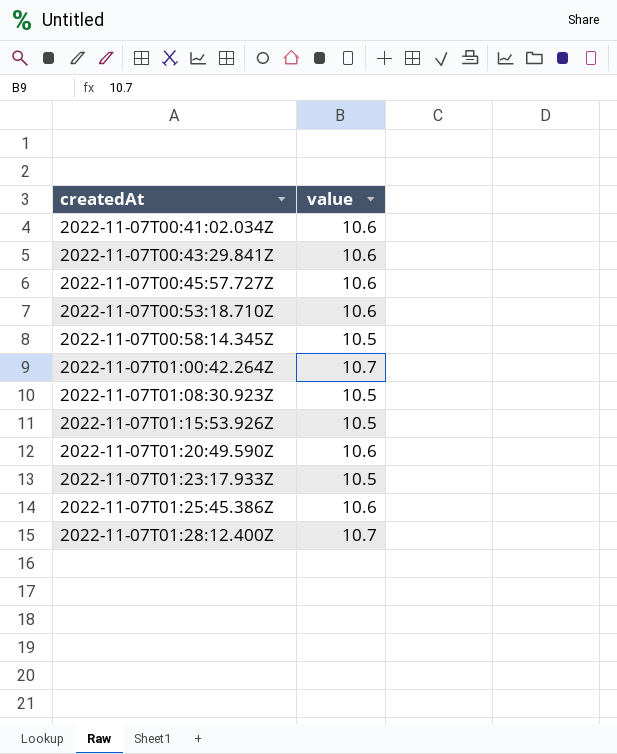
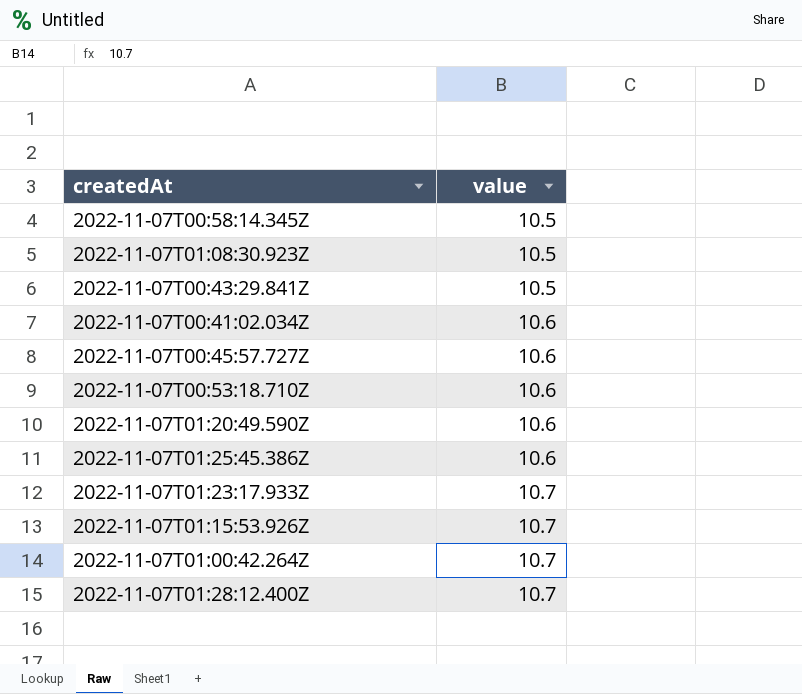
row order: createdAt ascending -> value ascending
2022-11-07T00:43:29.841Z | value: 10.6 -> 10.5
2022-11-07T01:23:17.933Z | value: 10.5 -> 10.7
2022-11-07T01:15:53.926Z | value: 10.5 -> 10.7

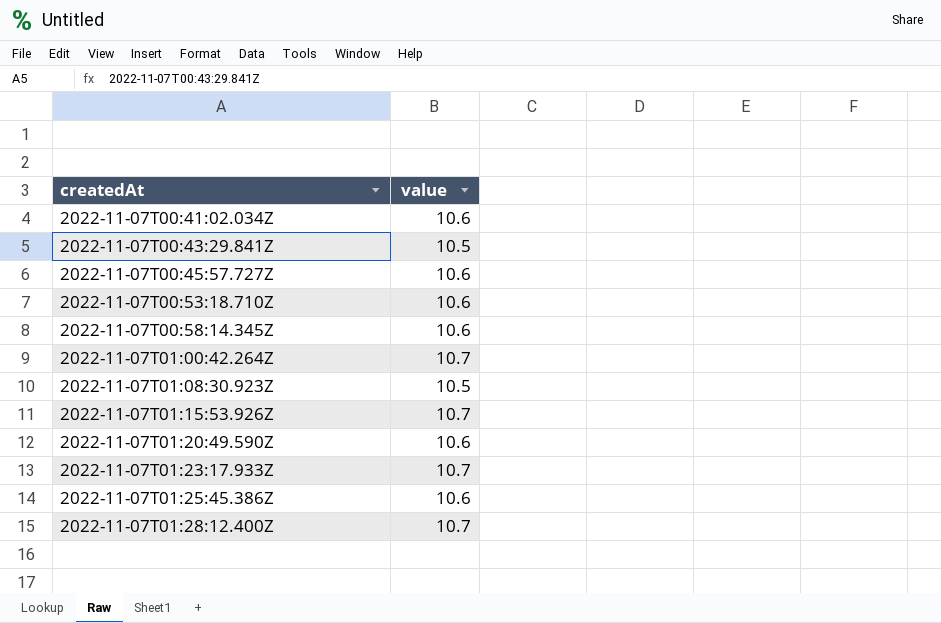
row order: value ascending -> createdAt ascending
2022-11-07T00:58:14.345Z | value: 10.5 -> 10.6

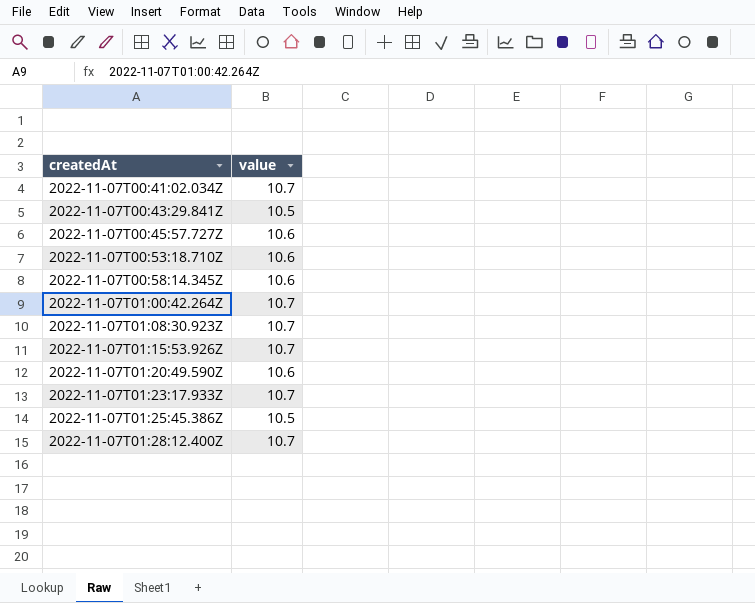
2022-11-07T00:41:02.034Z | value: 10.6 -> 10.7
2022-11-07T01:08:30.923Z | value: 10.5 -> 10.7
2022-11-07T01:25:45.386Z | value: 10.6 -> 10.5

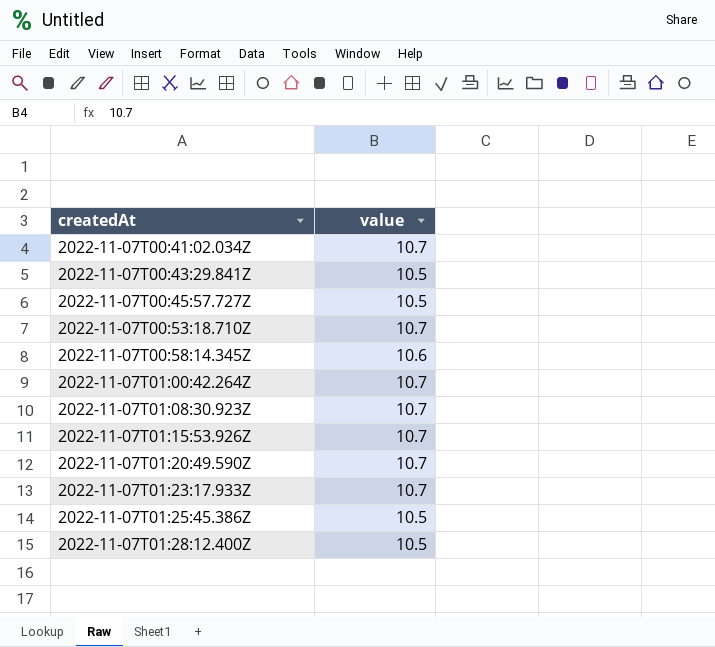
2022-11-07T00:45:57.727Z | value: 10.6 -> 10.5
2022-11-07T00:53:18.710Z | value: 10.6 -> 10.7
2022-11-07T01:20:49.590Z | value: 10.6 -> 10.7
2022-11-07T01:28:12.400Z | value: 10.7 -> 10.5

